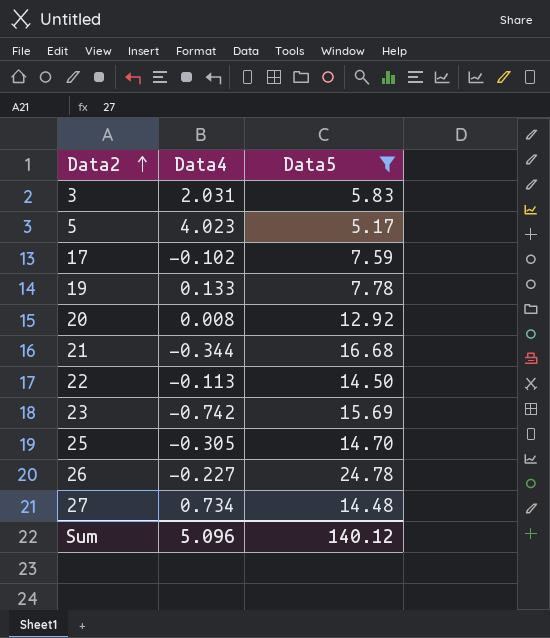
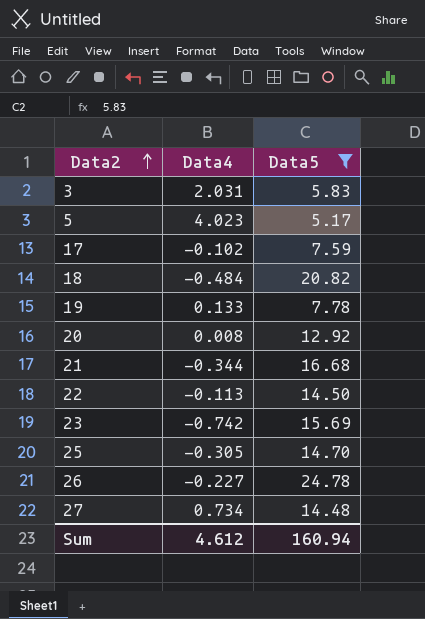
row 18: none -> -0.484 | 20.82
Sum | Data4: 5.096 -> 4.612
Sum | Data5: 140.12 -> 160.94

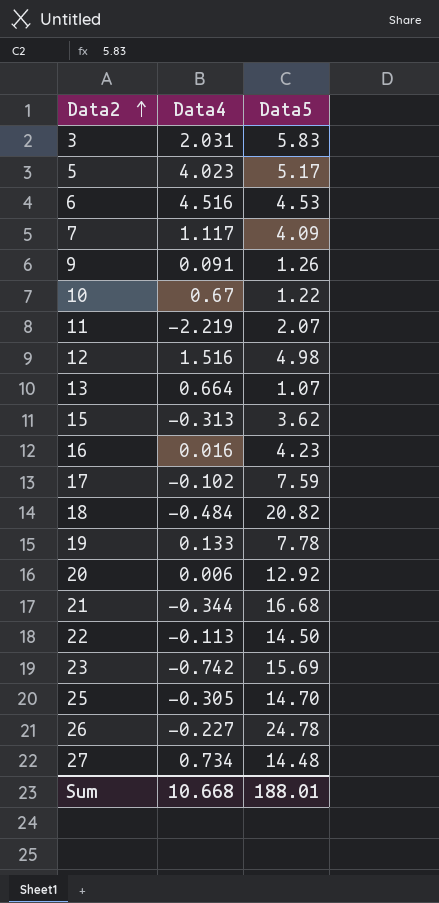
filter: Data5 >= 5.17 -> none
20 | Data4: 0.008 -> 0.006
Sum | Data4: 4.612 -> 10.668
Sum | Data5: 160.94 -> 188.01

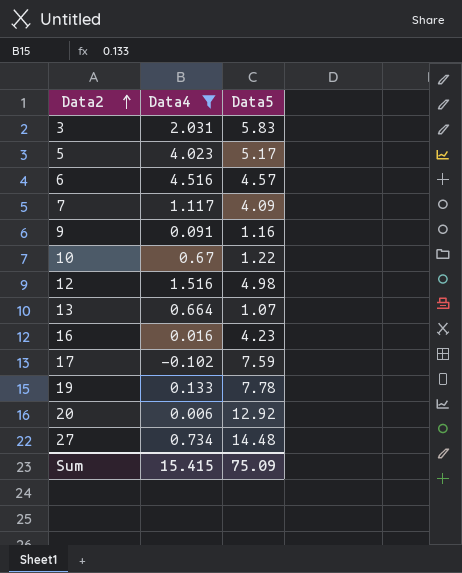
filter: none -> Data4 >= -0.102
6 | Data5: 4.53 -> 4.57
9 | Data5: 1.26 -> 1.16
Sum | Data4: 10.668 -> 15.415
Sum | Data5: 188.01 -> 75.09

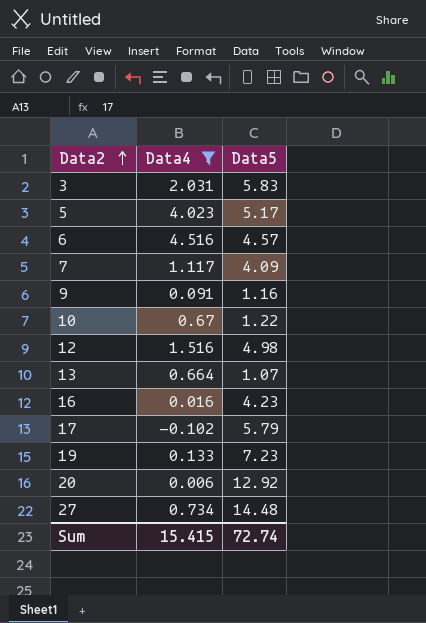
17 | Data5: 7.59 -> 5.79
19 | Data5: 7.78 -> 7.23
Sum | Data5: 75.09 -> 72.74

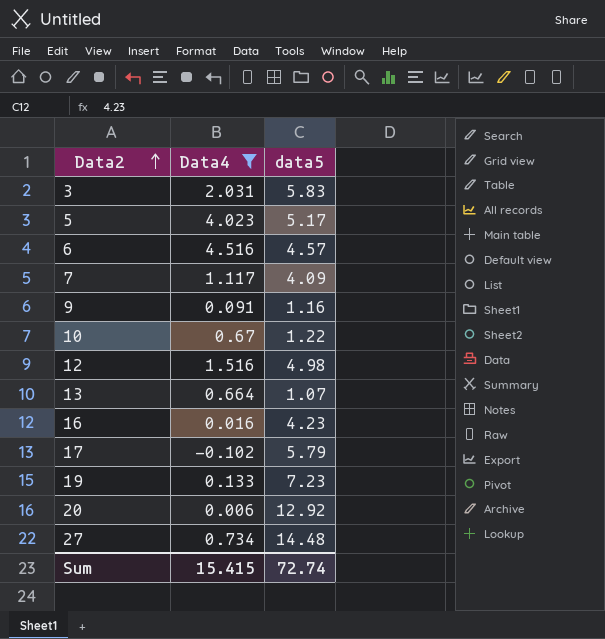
column name: Data5 -> data5

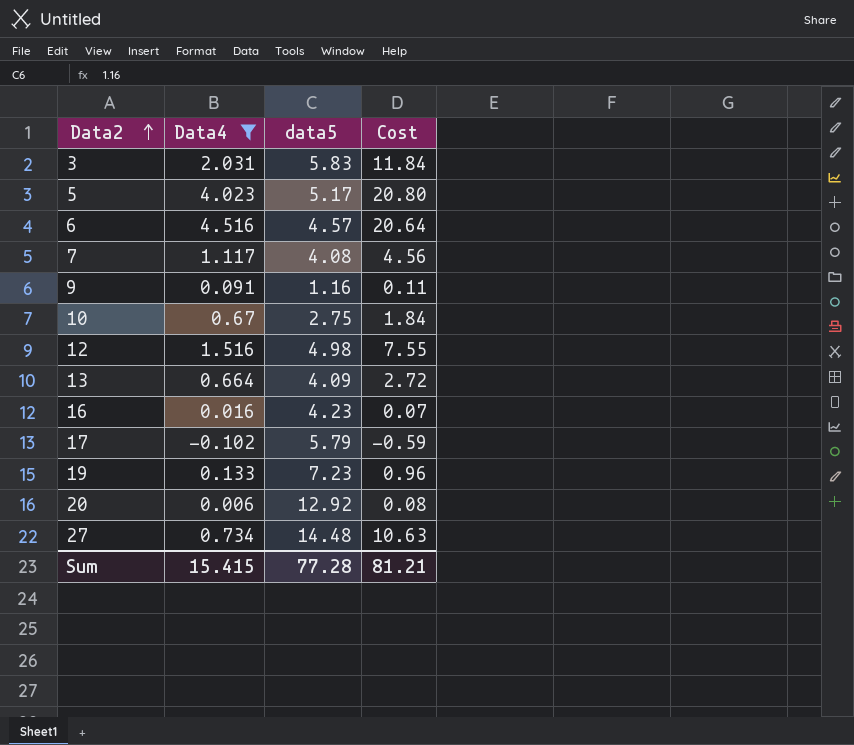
column Cost | formula: none -> [Data4] * [data5]
7 | data5: 4.09 -> 4.08
10 | data5: 1.22 -> 2.75
13 | data5: 1.07 -> 4.09
Sum | data5: 72.74 -> 77.28

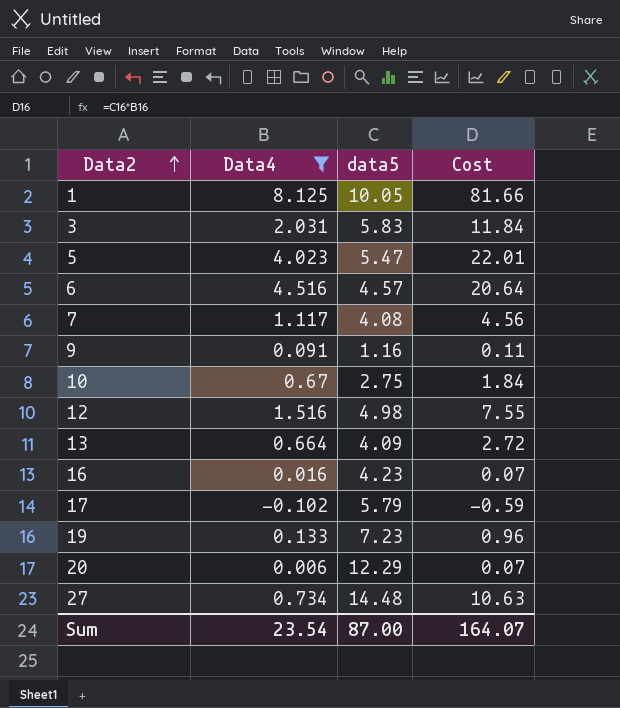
row 1: none -> 8.125 | 10.05 | 81.66
5 | data5: 5.17 -> 5.47
5 | Cost: 20.80 -> 22.01
20 | data5: 12.92 -> 12.29
20 | Cost: 0.08 -> 0.07
Sum | Data4: 15.415 -> 23.54
Sum | data5: 77.28 -> 87.00
Sum | Cost: 81.21 -> 164.07

